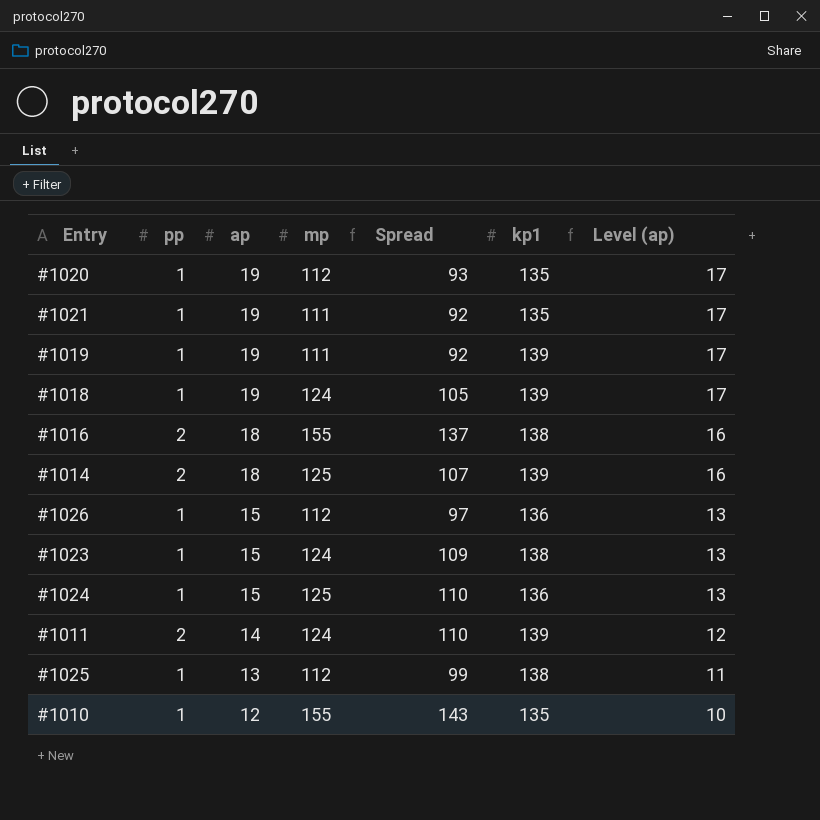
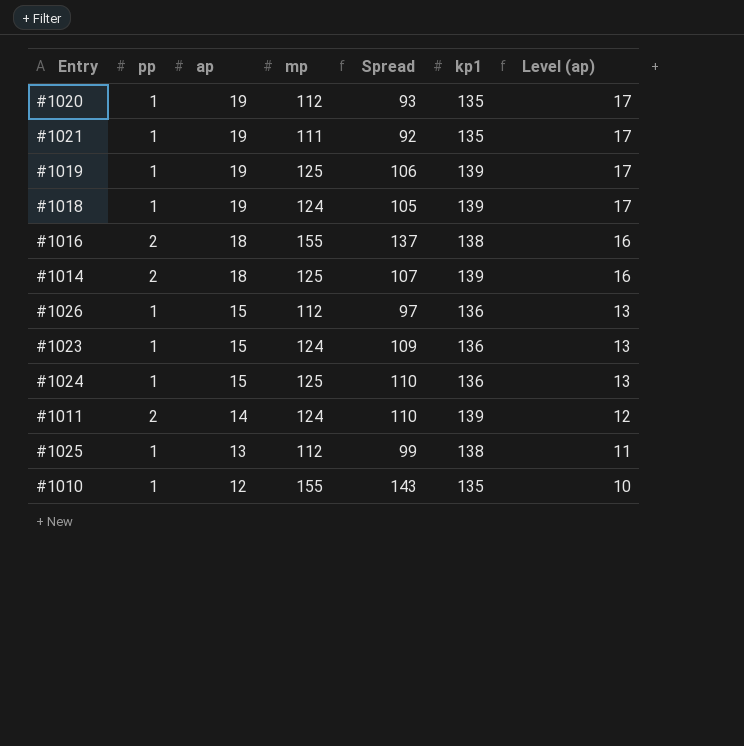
#1019 | mp: 111 -> 125
#1019 | Spread: 92 -> 106
#1023 | kp1: 138 -> 136

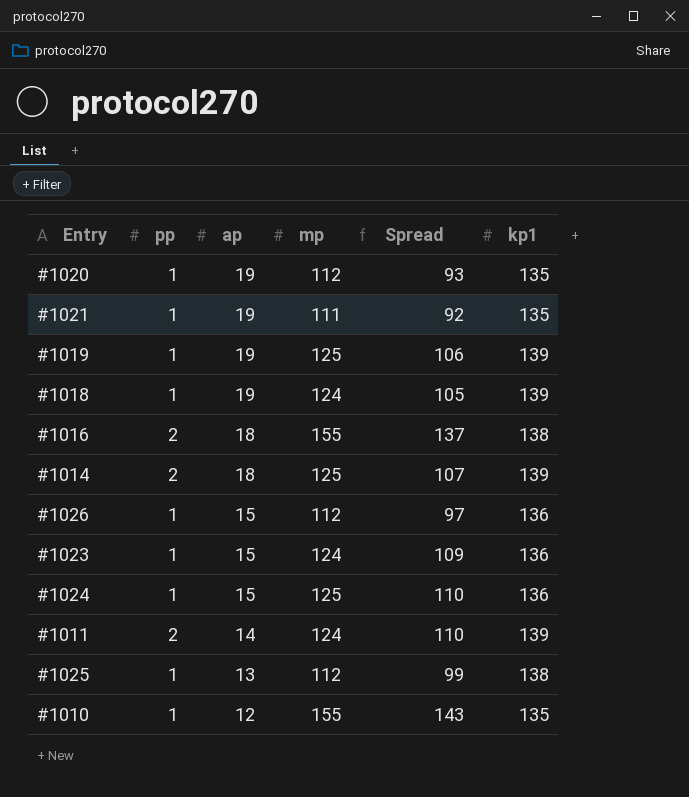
column Level (ap) | formula: [ap] - 2 -> none

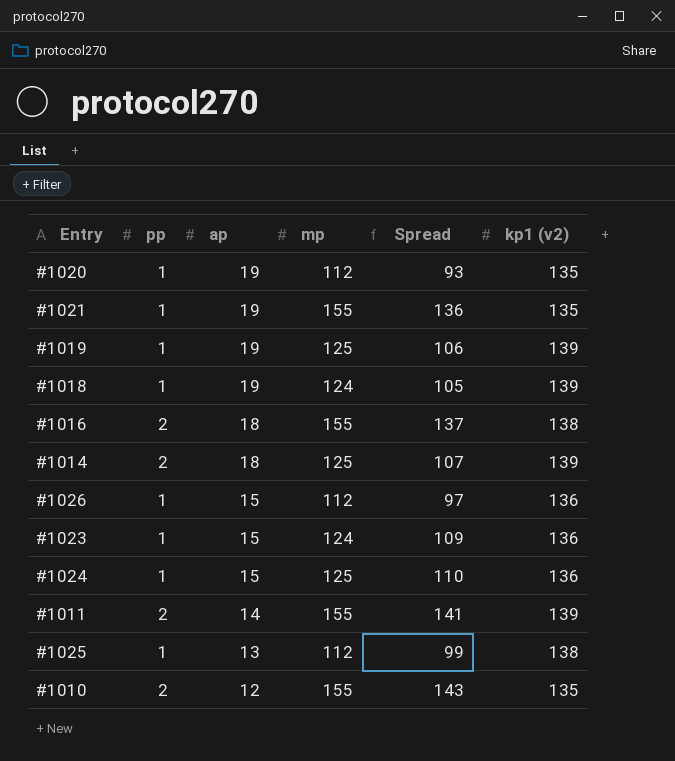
column name: kp1 -> kp1 (v2)
#1021 | mp: 111 -> 155
#1021 | Spread: 92 -> 136
#1011 | mp: 124 -> 155
#1011 | Spread: 110 -> 141
#1010 | pp: 1 -> 2

